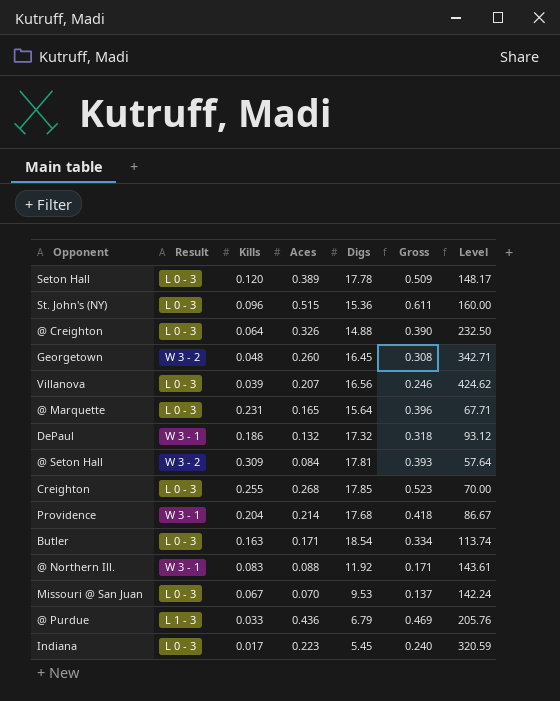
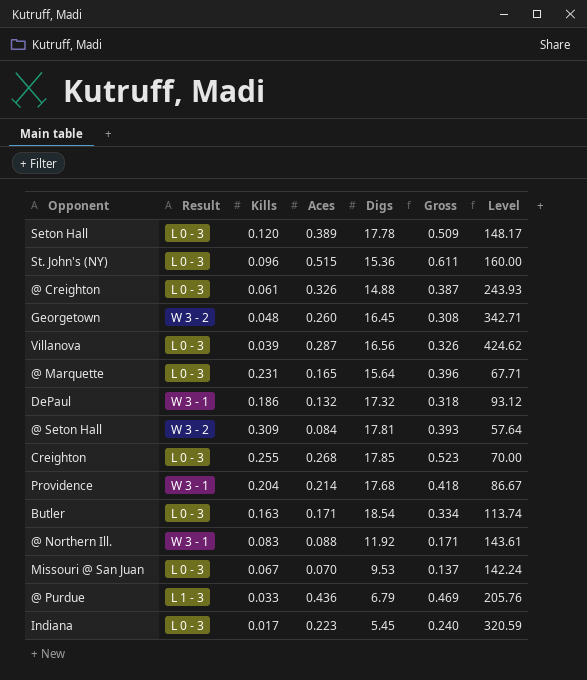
@ Creighton | Kills: 0.064 -> 0.061
@ Creighton | Gross: 0.390 -> 0.387
@ Creighton | Level: 232.50 -> 243.93
Villanova | Aces: 0.207 -> 0.287
Villanova | Gross: 0.246 -> 0.326

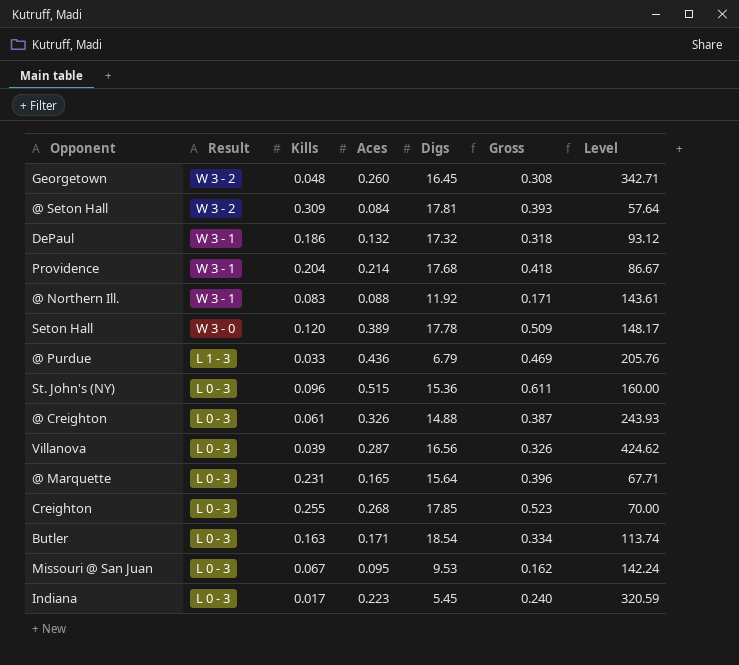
row order: none -> Result descending
Seton Hall | Result: L 0 - 3 -> W 3 - 0
Missouri @ San Juan | Aces: 0.070 -> 0.095
Missouri @ San Juan | Gross: 0.137 -> 0.162

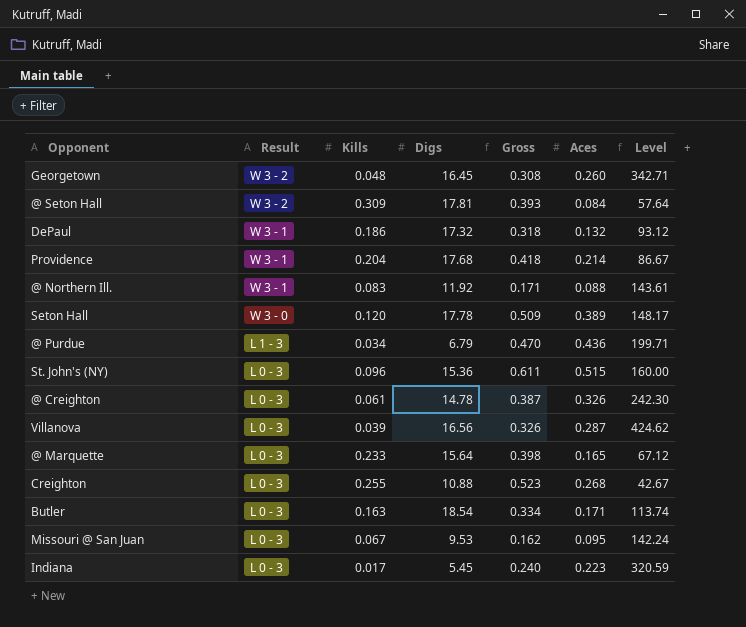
column Aces | position: 4 -> 6
@ Purdue | Kills: 0.033 -> 0.034
@ Purdue | Gross: 0.469 -> 0.470
@ Purdue | Level: 205.76 -> 199.71
@ Creighton | Digs: 14.88 -> 14.78
@ Creighton | Level: 243.93 -> 242.30
@ Marquette | Kills: 0.231 -> 0.233
@ Marquette | Gross: 0.396 -> 0.398
@ Marquette | Level: 67.71 -> 67.12
Creighton | Digs: 17.85 -> 10.88
Creighton | Level: 70.00 -> 42.67

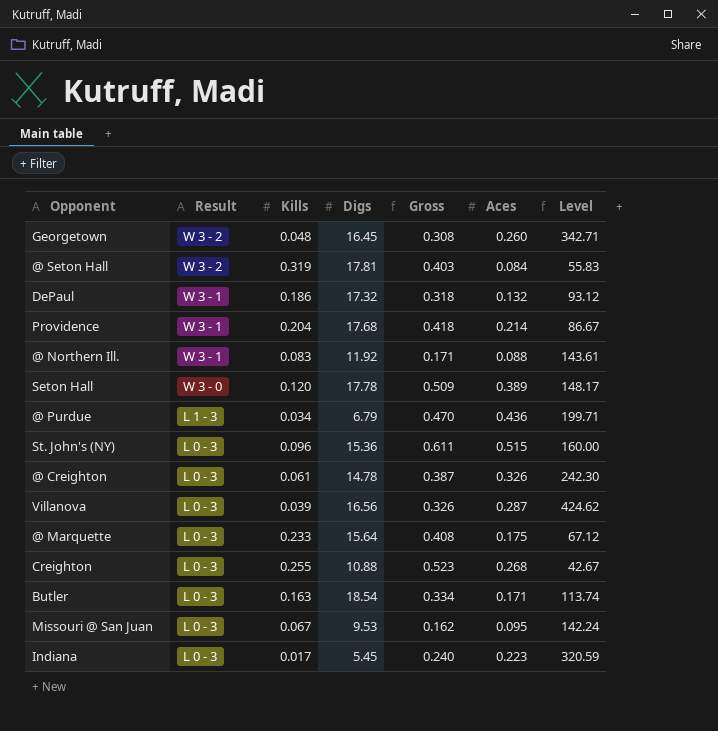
@ Seton Hall | Kills: 0.309 -> 0.319
@ Seton Hall | Gross: 0.393 -> 0.403
@ Seton Hall | Level: 57.64 -> 55.83
@ Marquette | Gross: 0.398 -> 0.408
@ Marquette | Aces: 0.165 -> 0.175

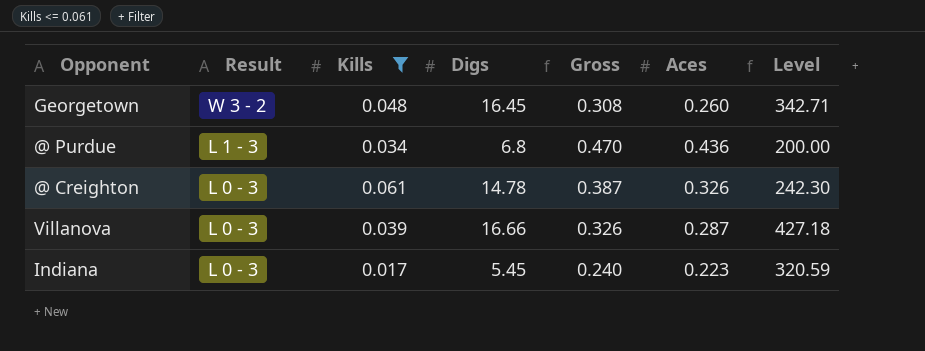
filter: none -> Kills <= 0.061
@ Purdue | Digs: 6.79 -> 6.8
@ Purdue | Level: 199.71 -> 200.00
Villanova | Digs: 16.56 -> 16.66
Villanova | Level: 424.62 -> 427.18

